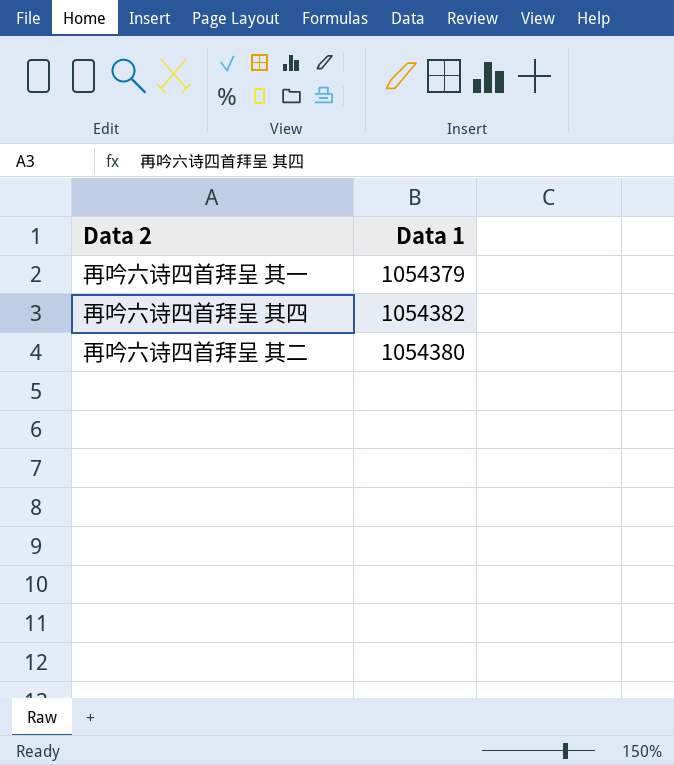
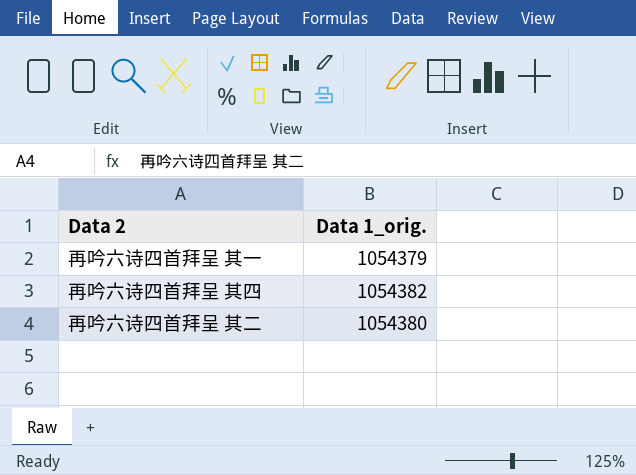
column name: Data 1 -> Data 1_orig.

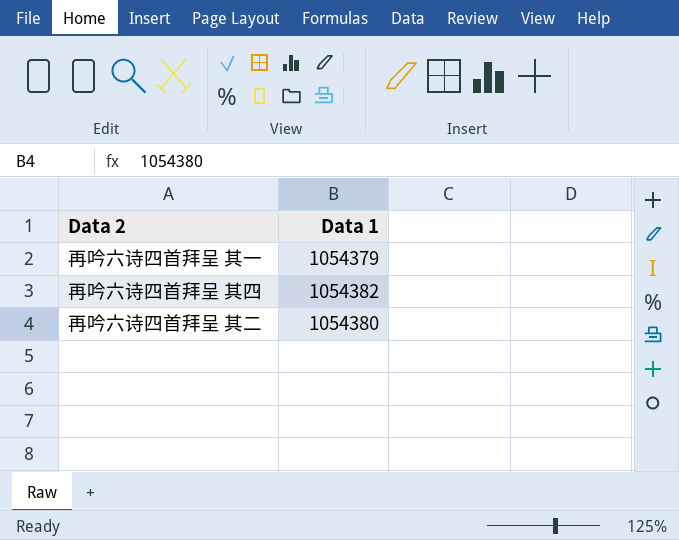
column name: Data 1_orig. -> Data 1

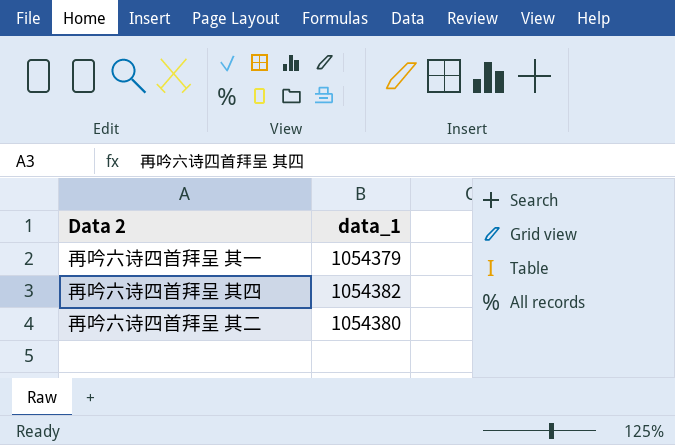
column name: Data 1 -> data_1

